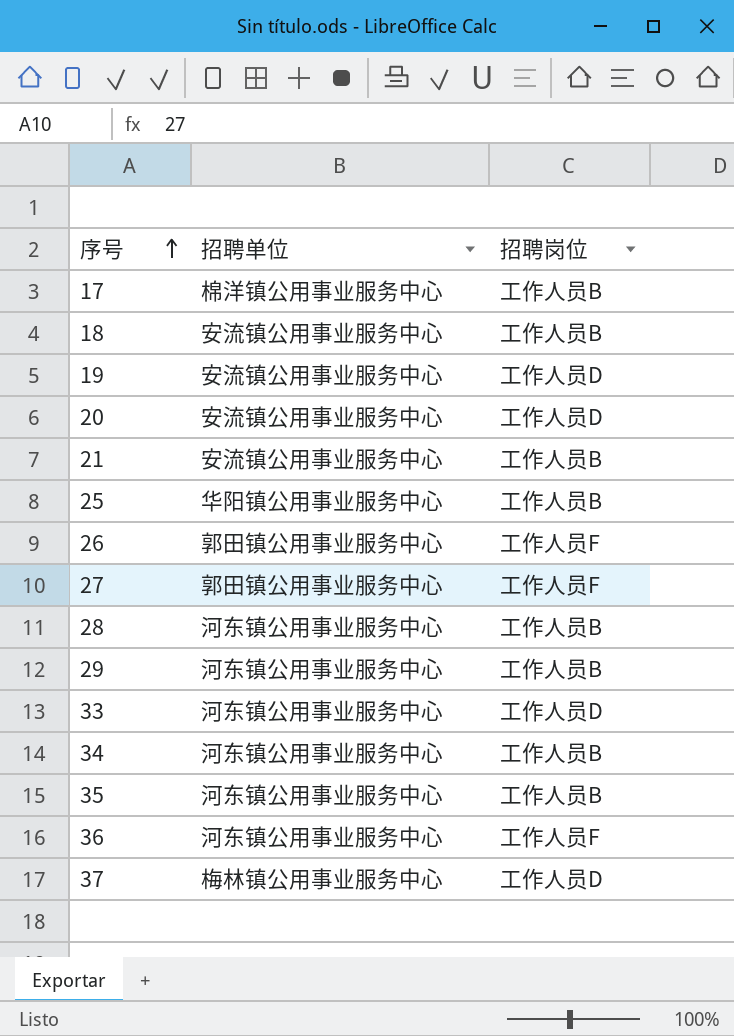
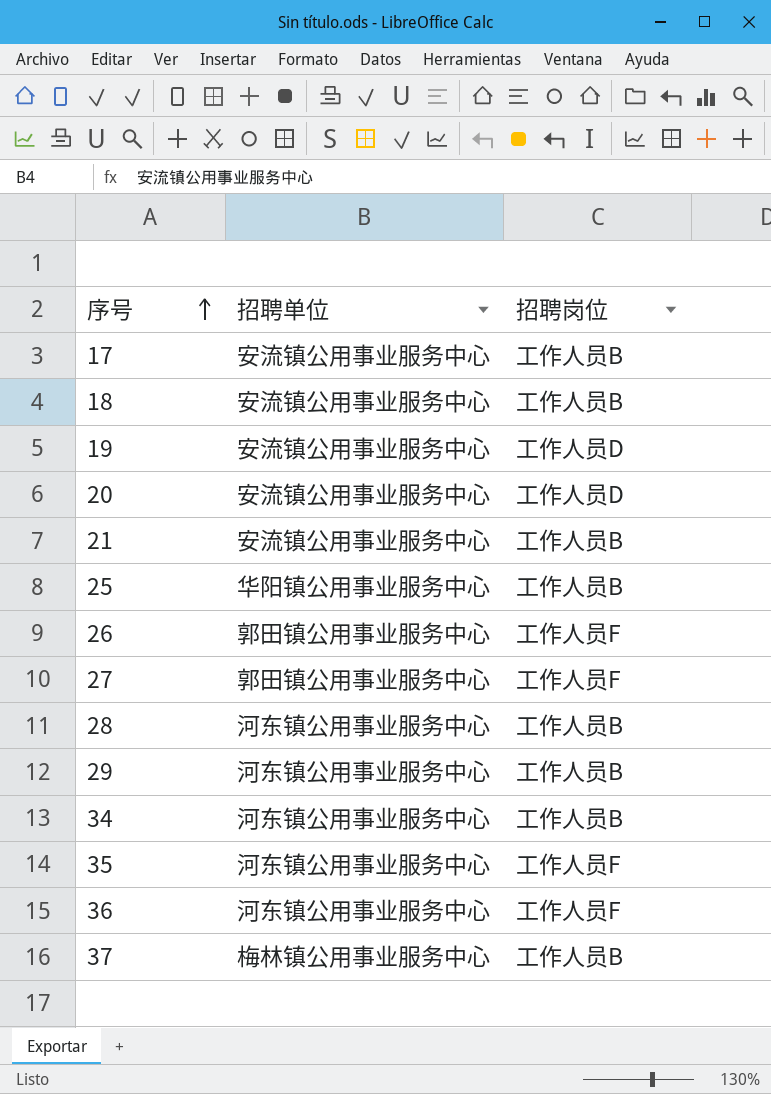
row 33: 河东镇公用事业服务中心 | 工作人员D -> none
17 | 招聘单位: 棉洋镇公用事业服务中心 -> 安流镇公用事业服务中心
35 | 招聘岗位: 工作人员B -> 工作人员F
37 | 招聘岗位: 工作人员D -> 工作人员B

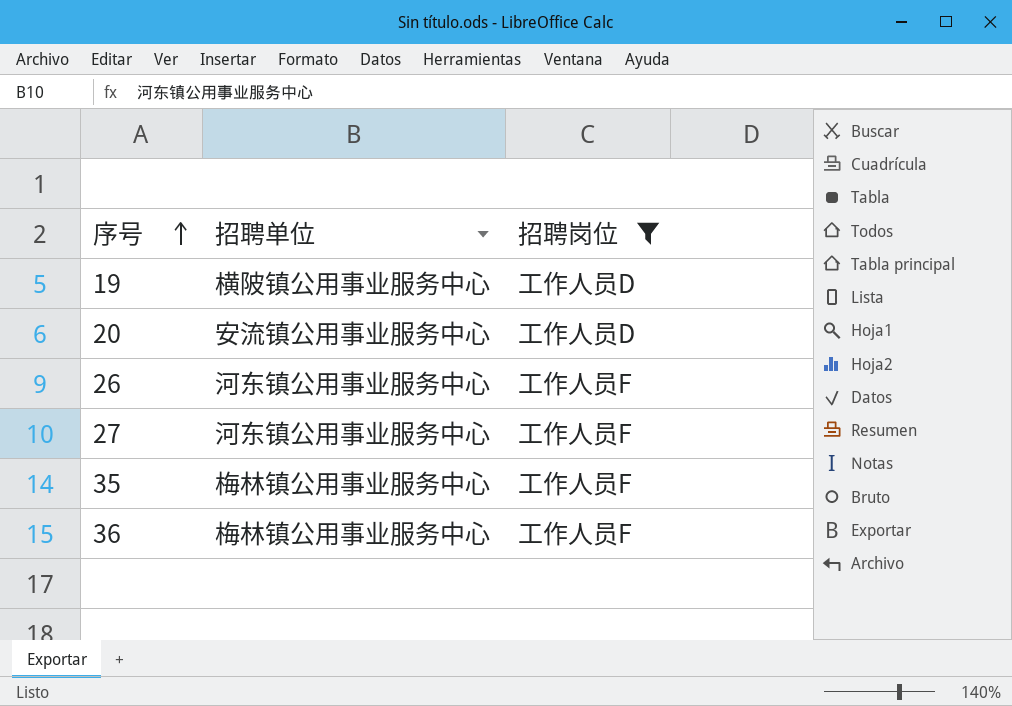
filter: none -> 招聘岗位 != 工作人员B
19 | 招聘单位: 安流镇公用事业服务中心 -> 横陂镇公用事业服务中心
26 | 招聘单位: 郭田镇公用事业服务中心 -> 河东镇公用事业服务中心
27 | 招聘单位: 郭田镇公用事业服务中心 -> 河东镇公用事业服务中心
35 | 招聘单位: 河东镇公用事业服务中心 -> 梅林镇公用事业服务中心
36 | 招聘单位: 河东镇公用事业服务中心 -> 梅林镇公用事业服务中心

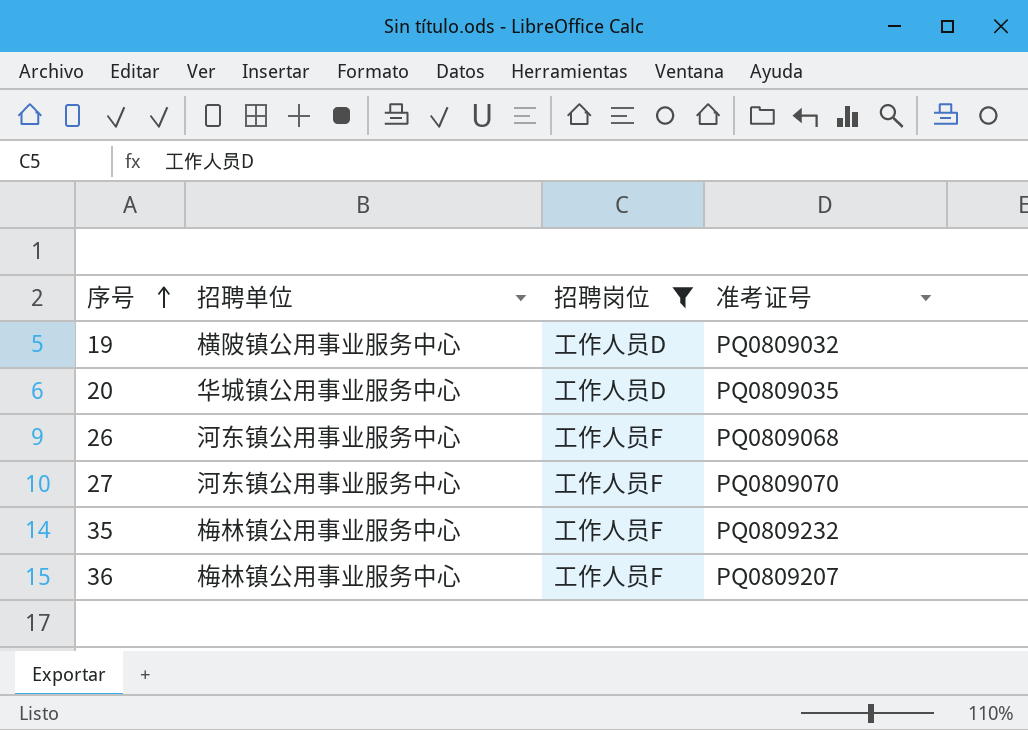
column 准考证号 | position: none -> 4
20 | 招聘单位: 安流镇公用事业服务中心 -> 华城镇公用事业服务中心

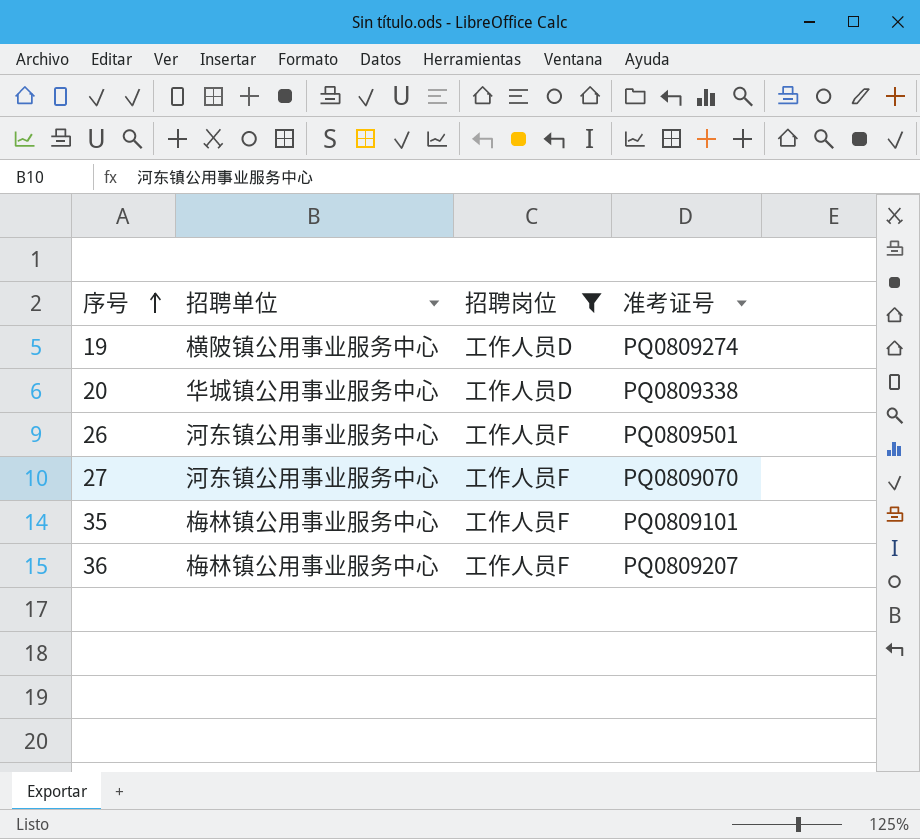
19 | 准考证号: PQ0809032 -> PQ0809274
20 | 准考证号: PQ0809035 -> PQ0809338
26 | 准考证号: PQ0809068 -> PQ0809501
35 | 准考证号: PQ0809232 -> PQ0809101

